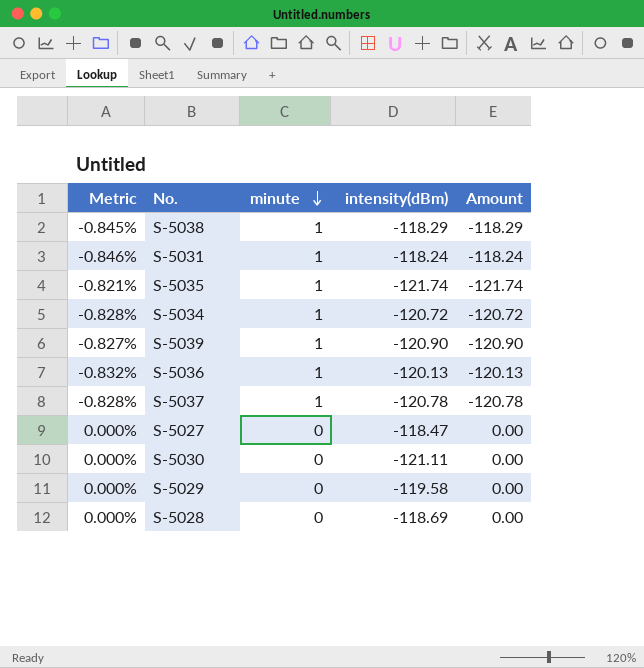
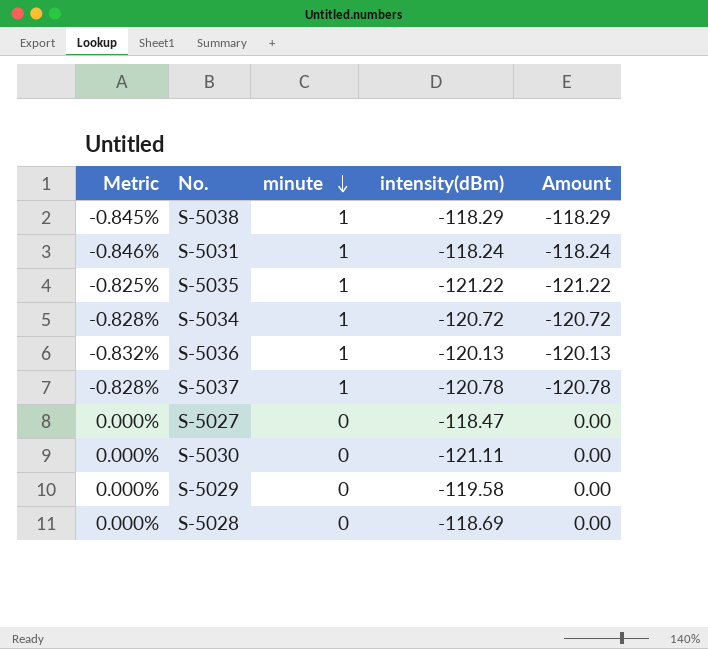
row S-5039: -0.827% | 1 | -120.90 | -120.90 -> none
S-5035 | Metric: -0.821% -> -0.825%
S-5035 | intensity(dBm): -121.74 -> -121.22
S-5035 | Amount: -121.74 -> -121.22

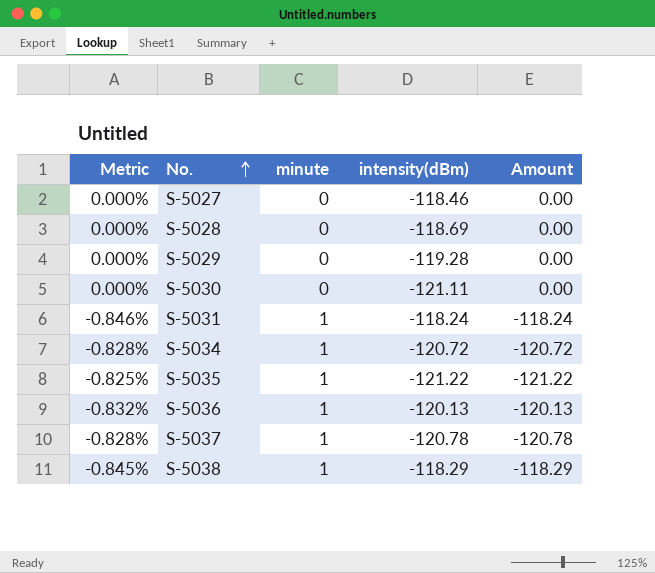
row order: minute descending -> No. ascending
S-5027 | intensity(dBm): -118.47 -> -118.46
S-5029 | intensity(dBm): -119.58 -> -119.28

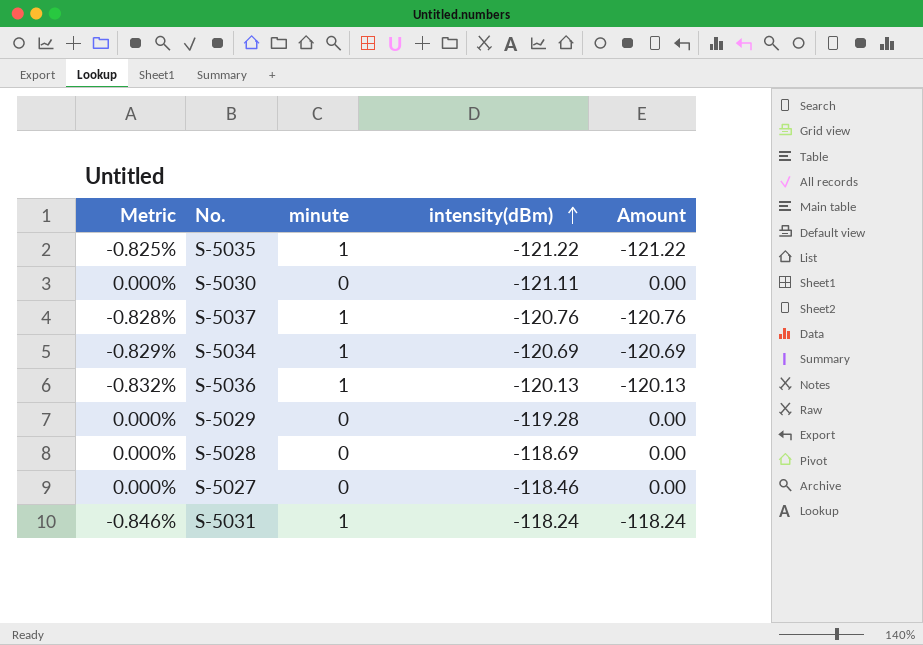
row order: No. ascending -> intensity(dBm) ascending
row S-5038: -0.845% | 1 | -118.29 | -118.29 -> none
S-5037 | intensity(dBm): -120.78 -> -120.76
S-5037 | Amount: -120.78 -> -120.76
S-5034 | Metric: -0.828% -> -0.829%
S-5034 | intensity(dBm): -120.72 -> -120.69
S-5034 | Amount: -120.72 -> -120.69

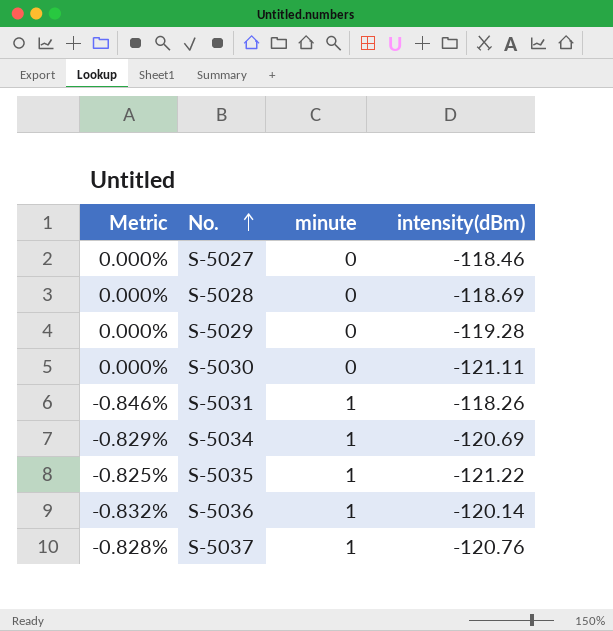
row order: intensity(dBm) ascending -> No. ascending
column Amount | formula: [minute] * [intensity(dBm)] -> none
S-5031 | intensity(dBm): -118.24 -> -118.26
S-5036 | intensity(dBm): -120.13 -> -120.14

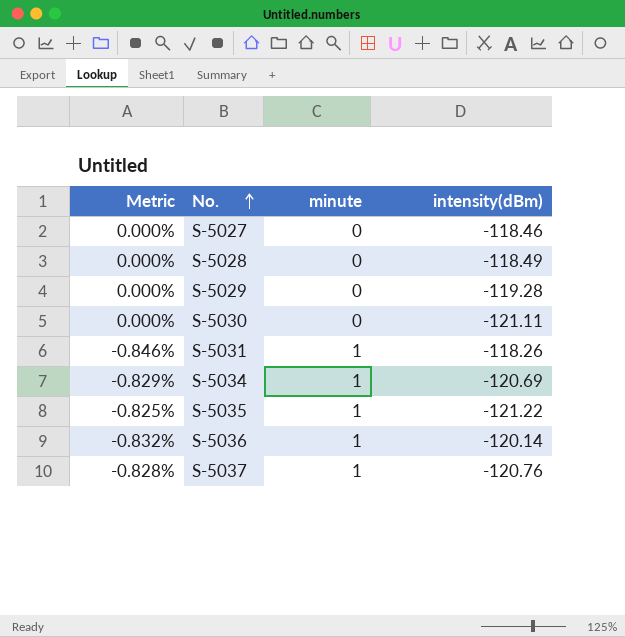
S-5028 | intensity(dBm): -118.69 -> -118.49

